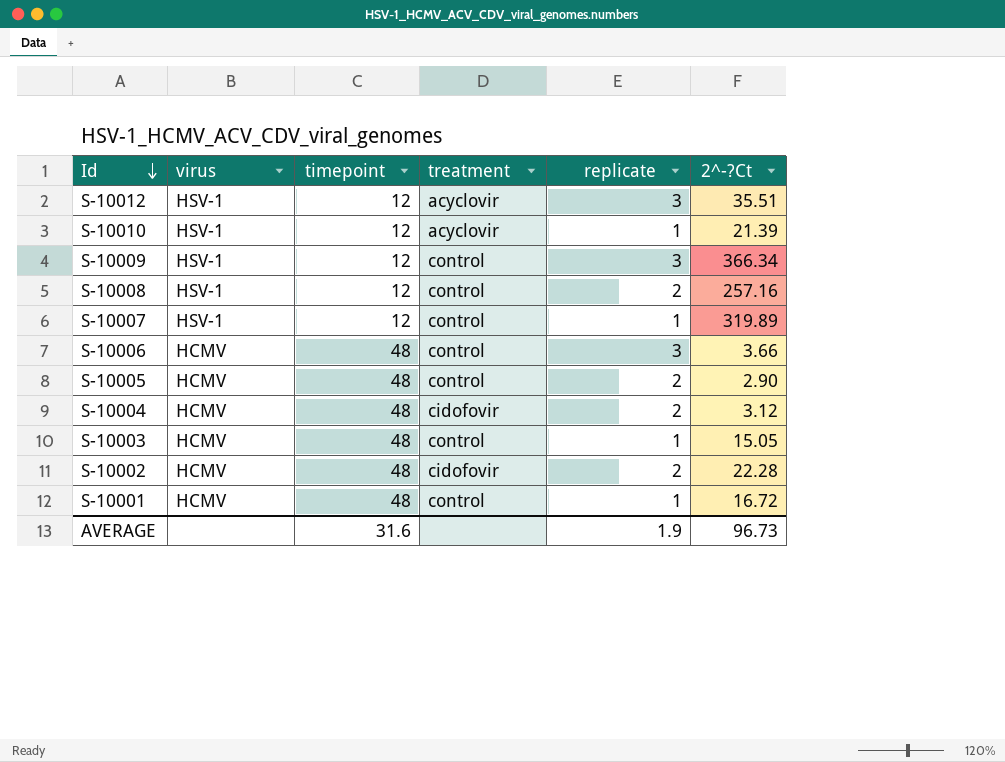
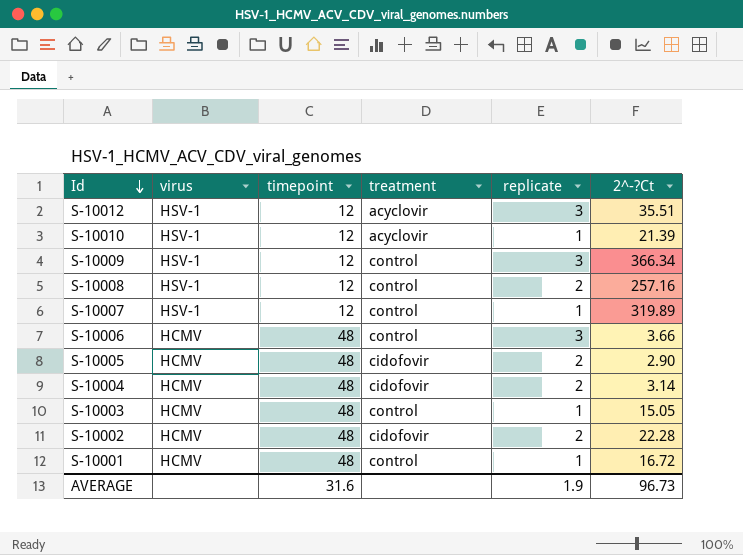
S-10005 | treatment: control -> cidofovir
S-10004 | 2^-?Ct: 3.12 -> 3.14

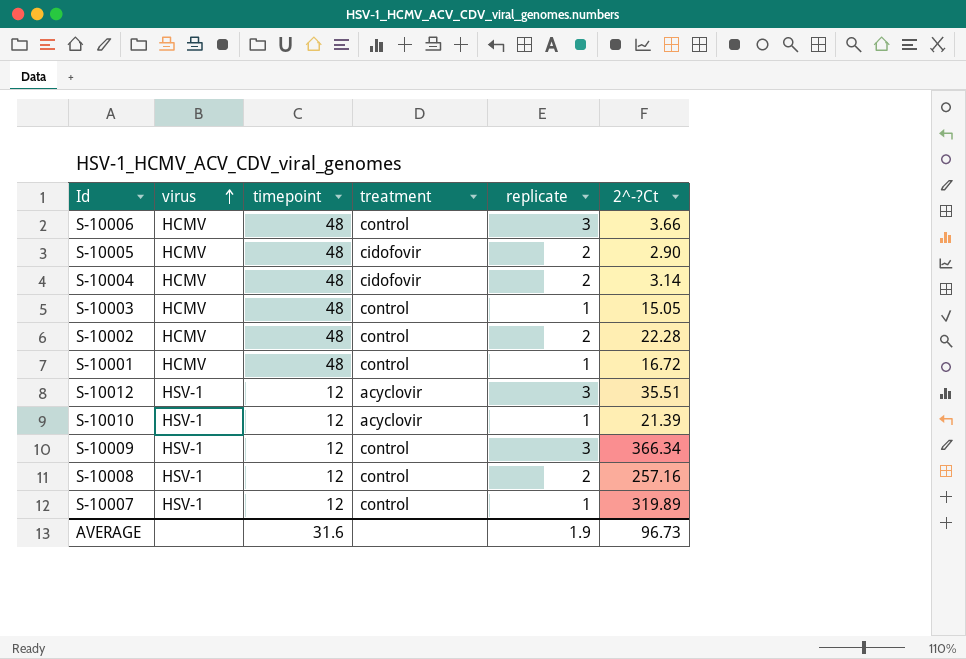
row order: Id descending -> virus ascending
S-10002 | treatment: cidofovir -> control

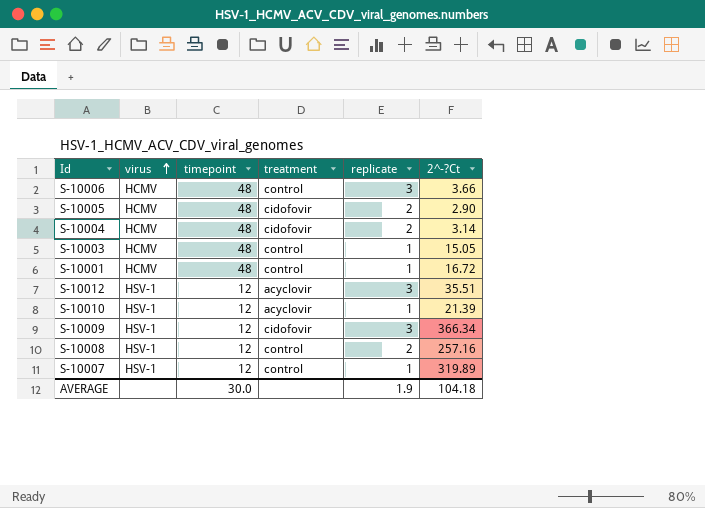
row S-10002: HCMV | 48 | control | 2 | 22.28 -> none
S-10009 | treatment: control -> cidofovir
AVERAGE | timepoint: 31.6 -> 30.0
AVERAGE | 2^-?Ct: 96.73 -> 104.18

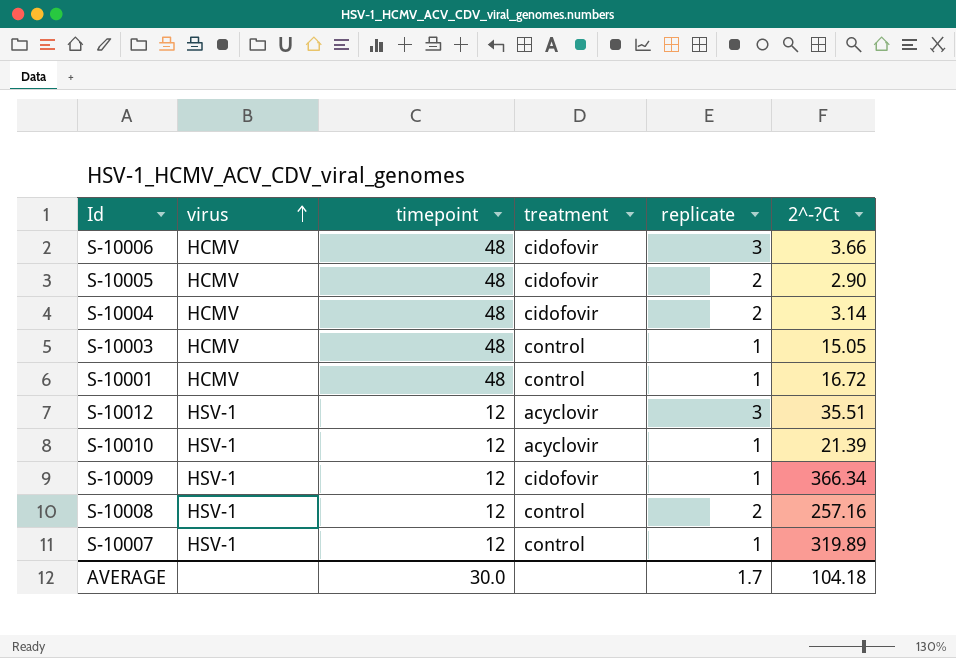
S-10006 | treatment: control -> cidofovir
S-10009 | replicate: 3 -> 1
AVERAGE | replicate: 1.9 -> 1.7

